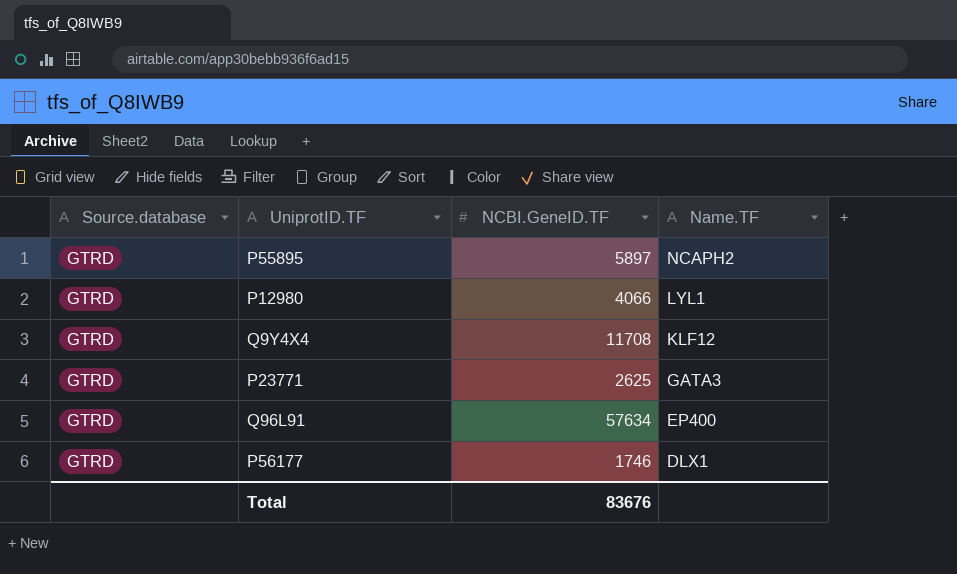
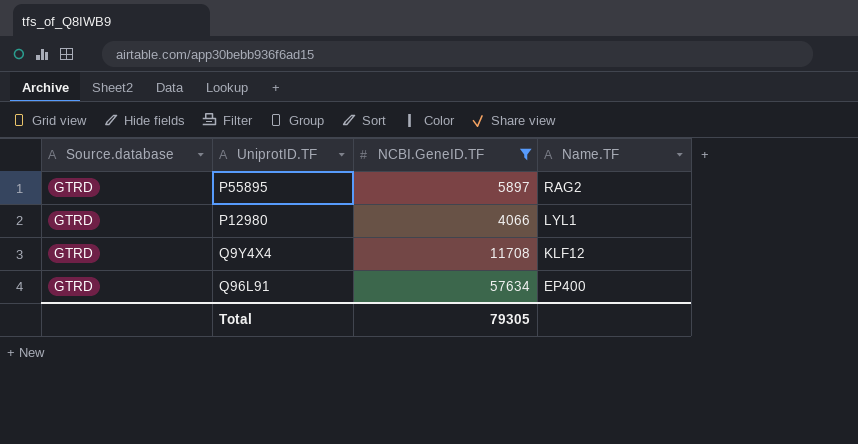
filter: none -> NCBI.GeneID.TF >= 4066
P55895 | Name.TF: NCAPH2 -> RAG2
Total | NCBI.GeneID.TF: 83676 -> 79305

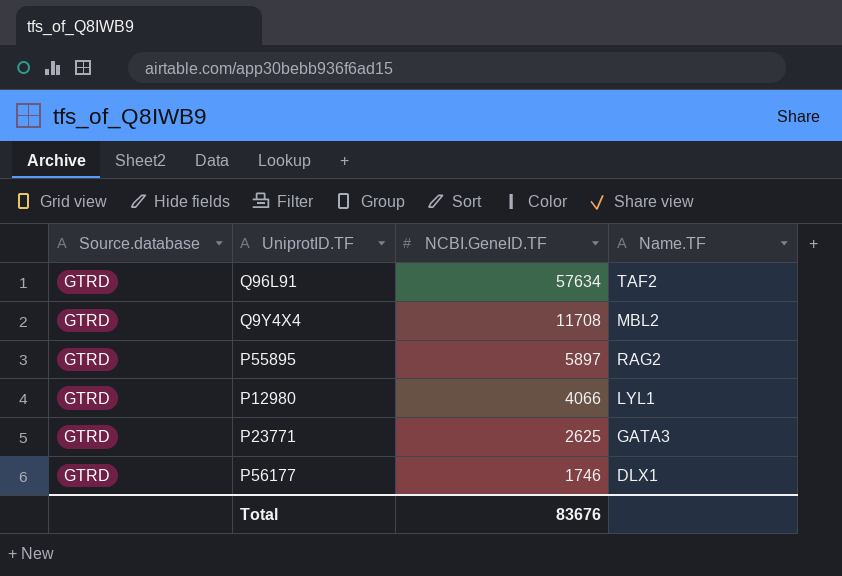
filter: NCBI.GeneID.TF >= 4066 -> none
row order: Name.TF descending -> NCBI.GeneID.TF descending
Q96L91 | Name.TF: EP400 -> TAF2
Q9Y4X4 | Name.TF: KLF12 -> MBL2
Total | NCBI.GeneID.TF: 79305 -> 83676

